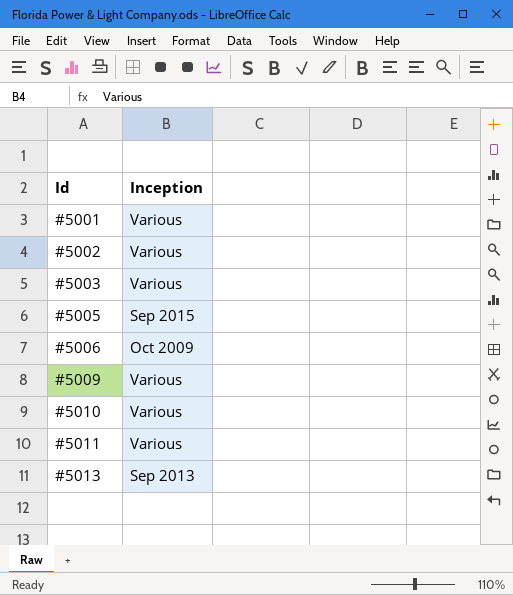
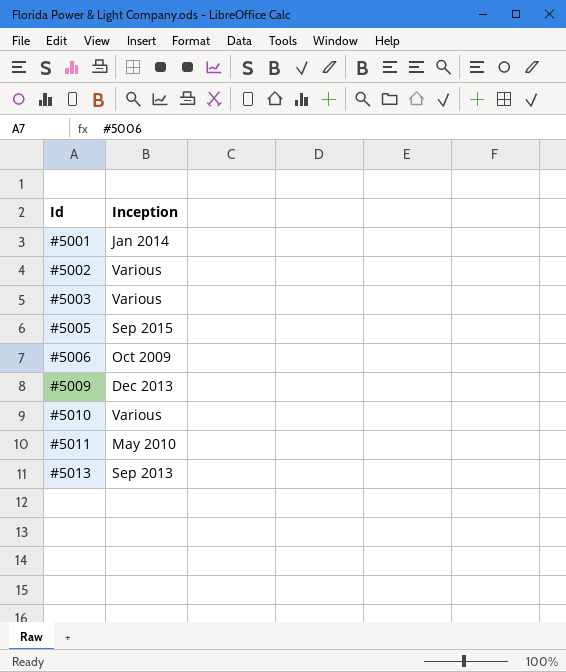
#5001 | Inception: Various -> Jan 2014
#5009 | Inception: Various -> Dec 2013
#5011 | Inception: Various -> May 2010

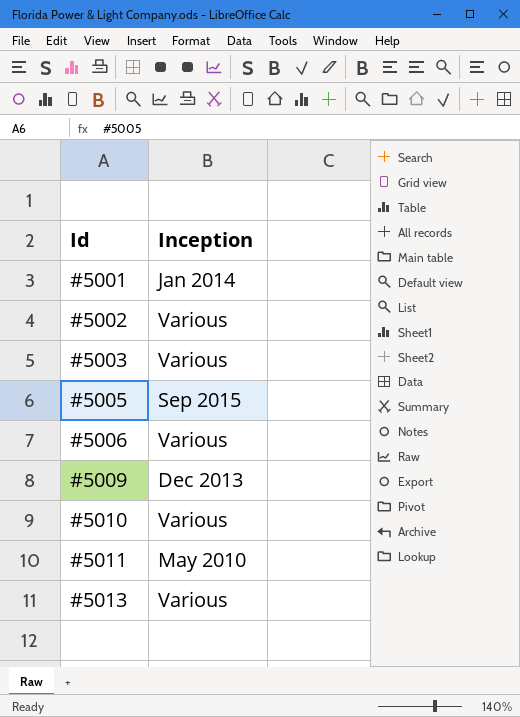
#5006 | Inception: Oct 2009 -> Various
#5013 | Inception: Sep 2013 -> Various

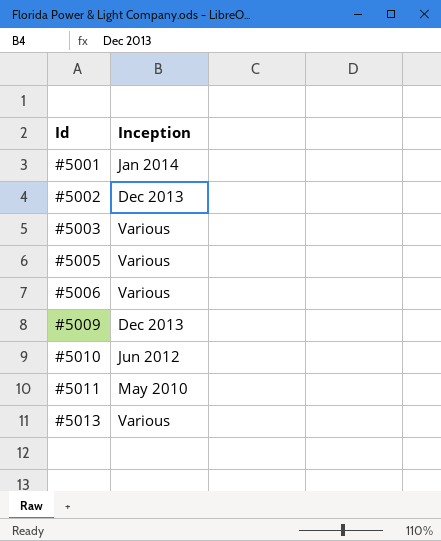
#5002 | Inception: Various -> Dec 2013
#5005 | Inception: Sep 2015 -> Various
#5010 | Inception: Various -> Jun 2012

